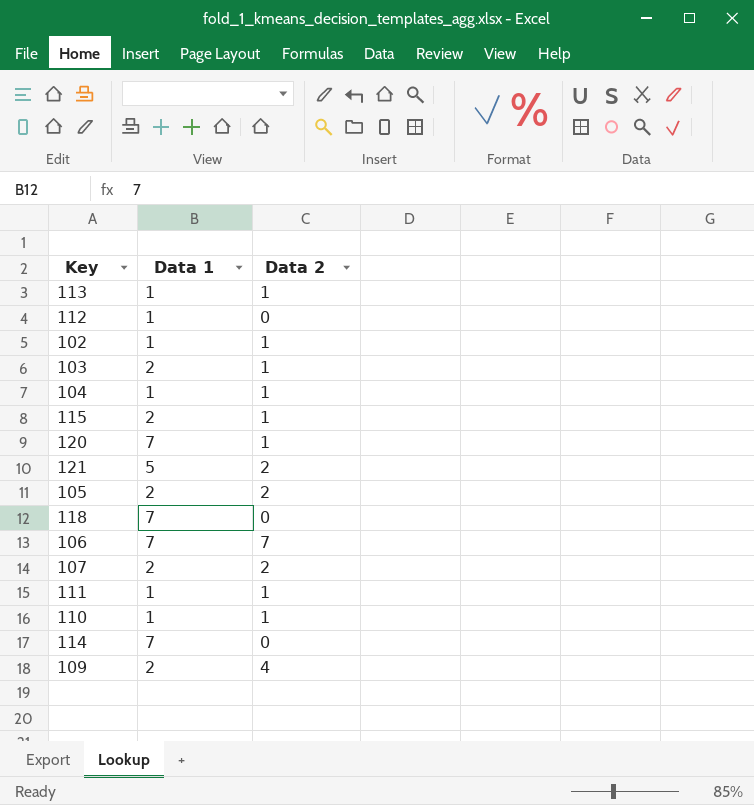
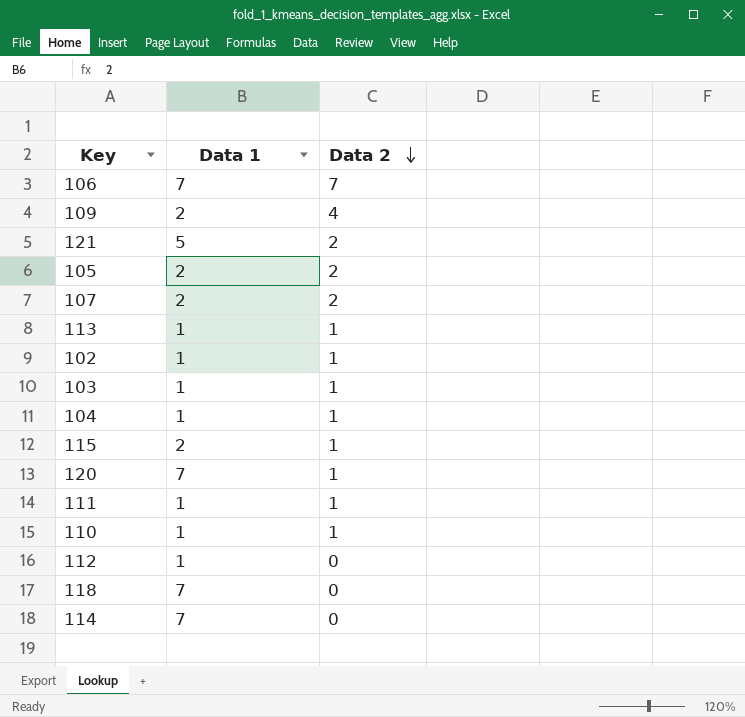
row order: none -> Data 2 descending
103 | Data 1: 2 -> 1

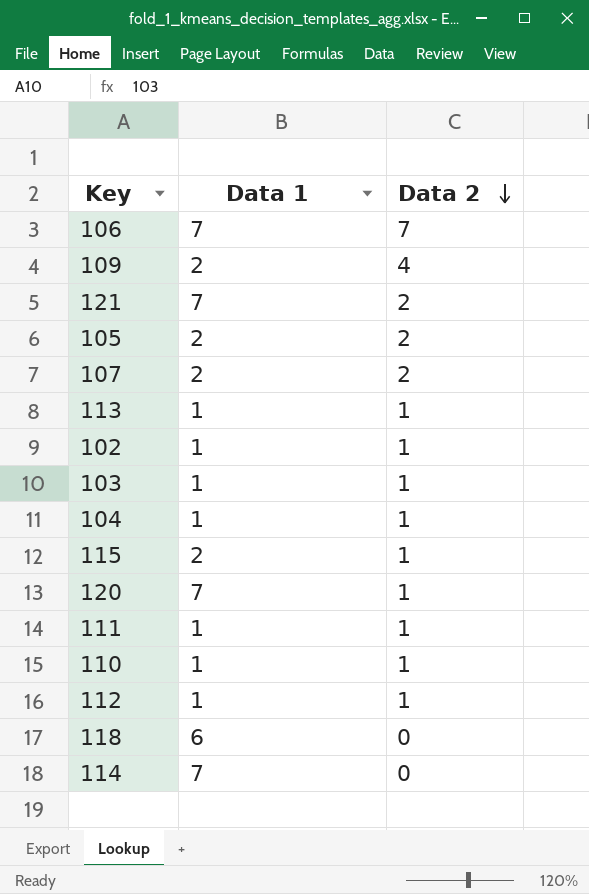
121 | Data 1: 5 -> 7
112 | Data 2: 0 -> 1
118 | Data 1: 7 -> 6

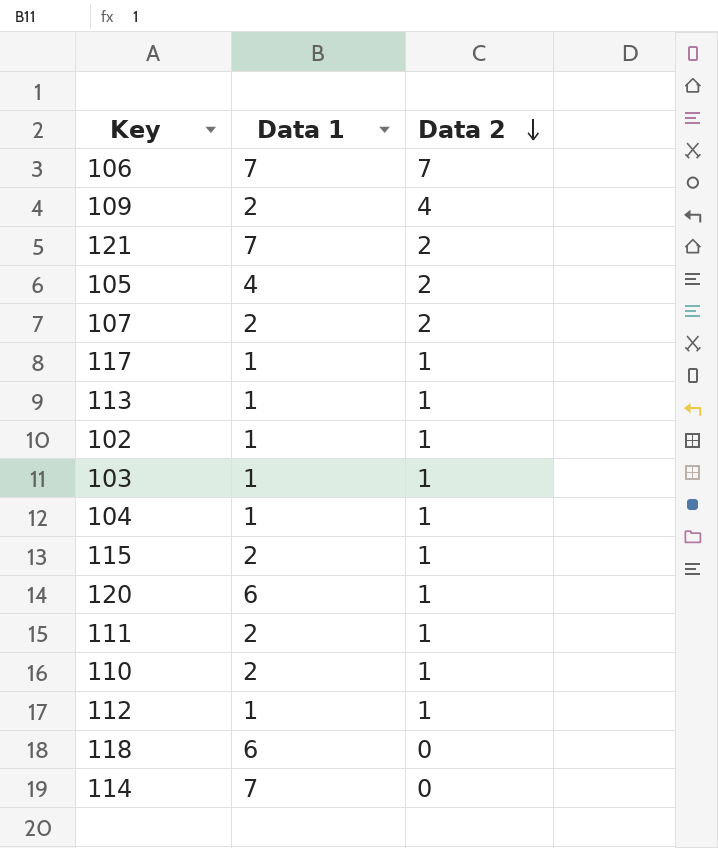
105 | Data 1: 2 -> 4
row 117: none -> 1 | 1
120 | Data 1: 7 -> 6
111 | Data 1: 1 -> 2
110 | Data 1: 1 -> 2

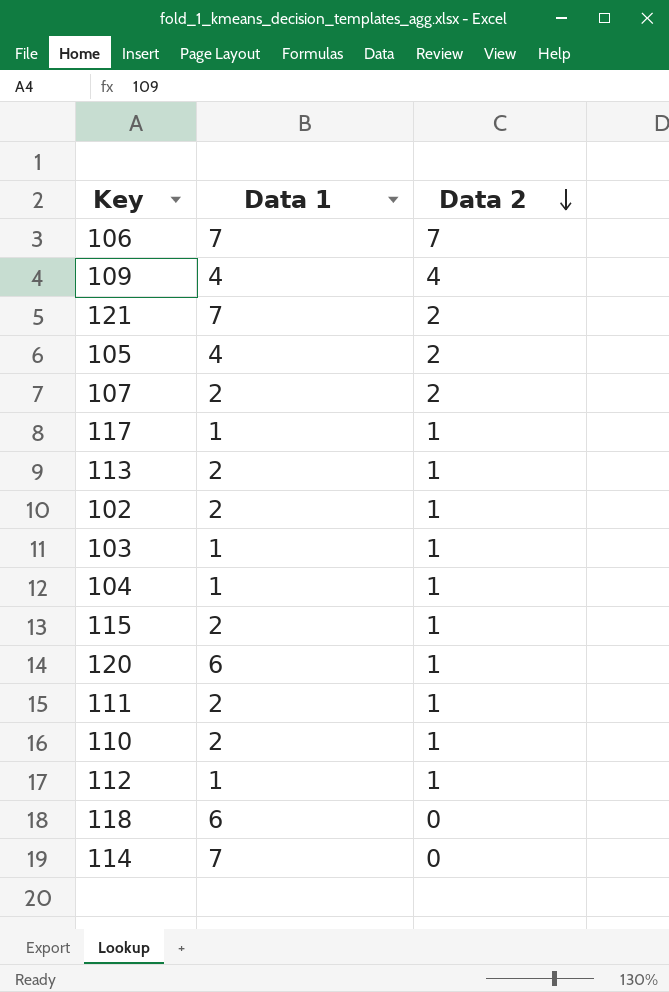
109 | Data 1: 2 -> 4
113 | Data 1: 1 -> 2
102 | Data 1: 1 -> 2

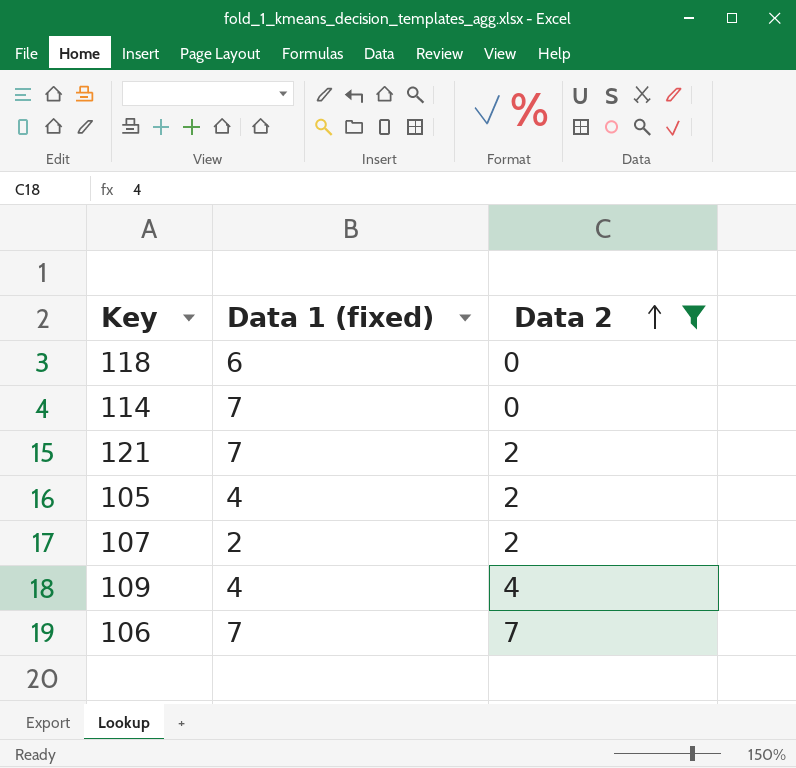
filter: none -> Data 2 != 1
row order: Data 2 descending -> Data 2 ascending
column name: Data 1 -> Data 1 (fixed)

